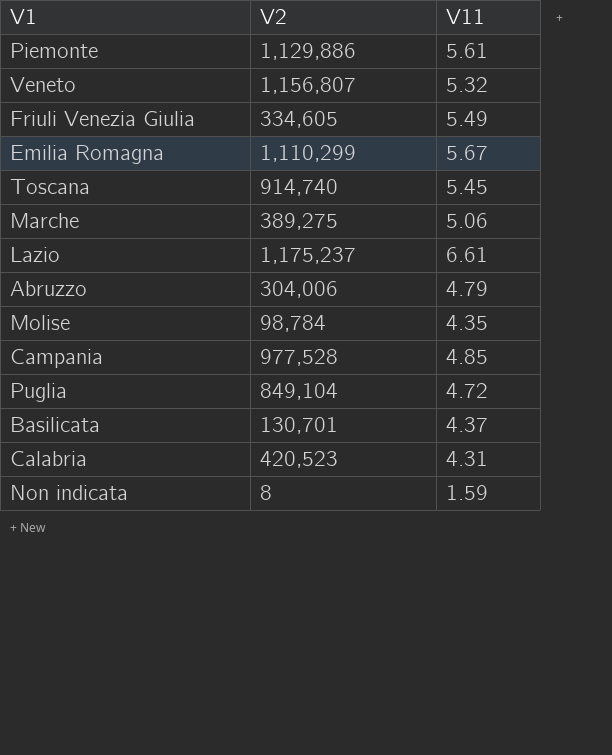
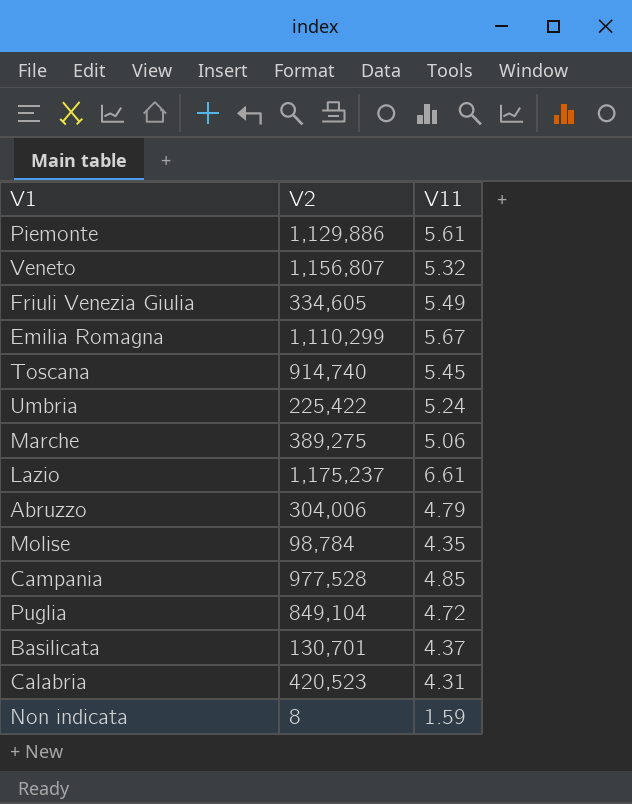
row Umbria: none -> 225,422 | 5.24

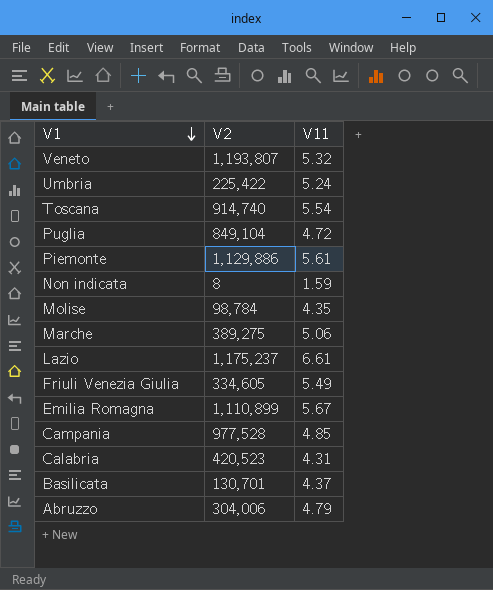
row order: none -> V1 descending
Veneto | V2: 1,156,807 -> 1,193,807
Toscana | V11: 5.45 -> 5.54
Emilia Romagna | V2: 1,110,299 -> 1,110,899

